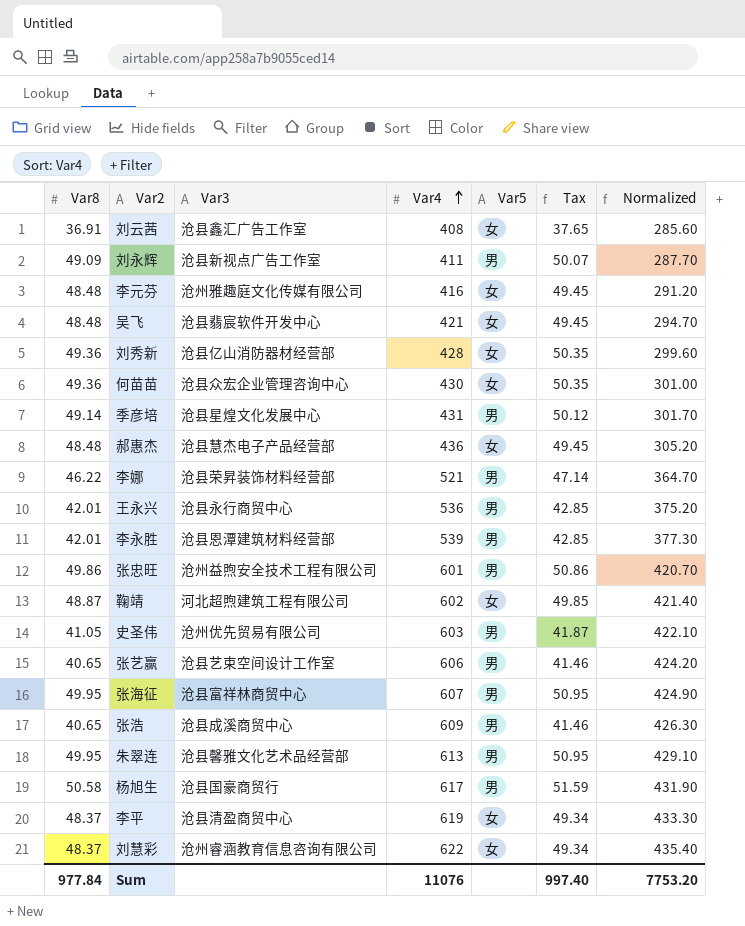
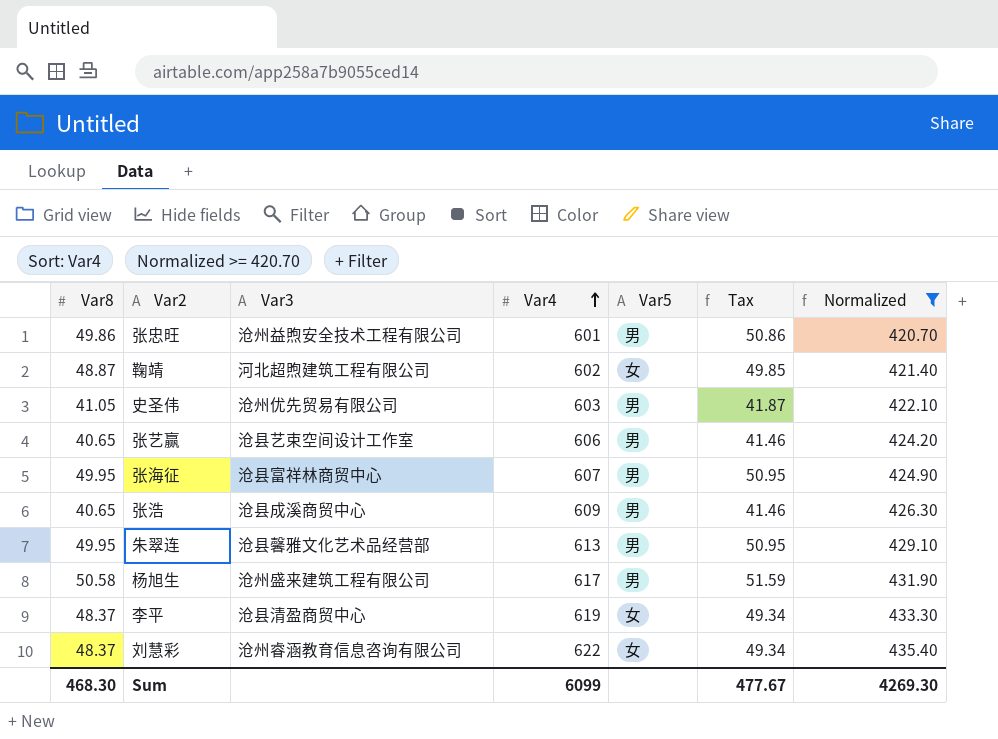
filter: none -> Normalized >= 420.70
杨旭生 | Var3: 沧县国豪商贸行 -> 沧州盛来建筑工程有限公司
Sum | Var8: 977.84 -> 468.30
Sum | Var4: 11076 -> 6099
Sum | Tax: 997.40 -> 477.67
Sum | Normalized: 7753.20 -> 4269.30

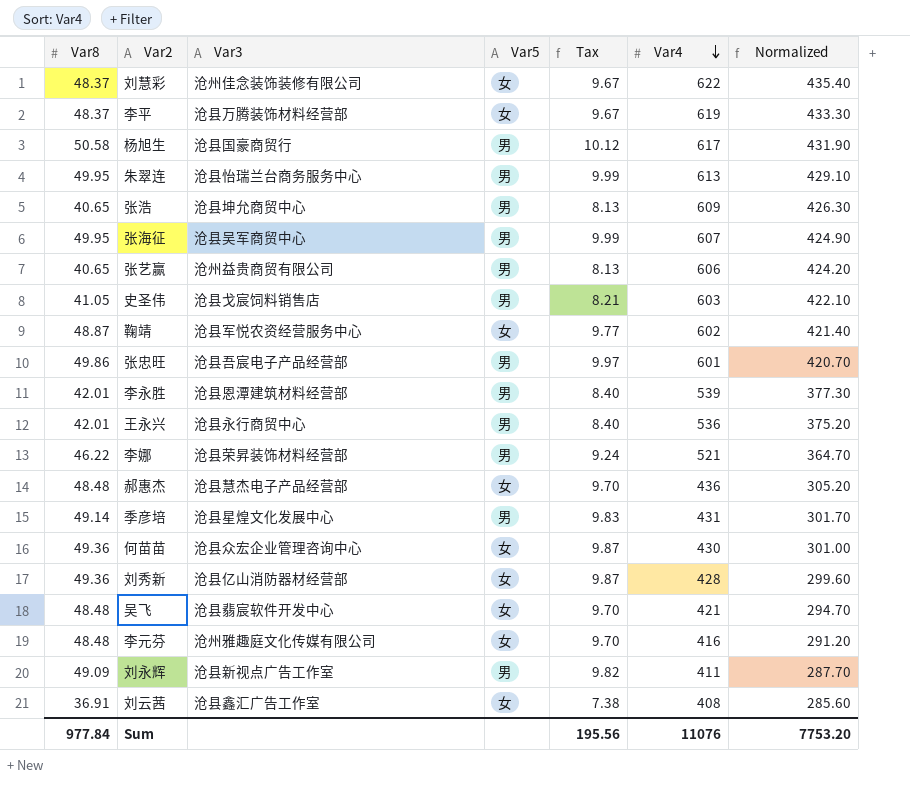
filter: Normalized >= 420.70 -> none
row order: Var4 ascending -> Var4 descending
column Tax | formula: [Var8] * 1.02 -> [Var8] * 0.2
column Var4 | position: 4 -> 6
刘慧彩 | Var3: 沧州睿涵教育信息咨询有限公司 -> 沧州佳念装饰装修有限公司
李平 | Var3: 沧县清盈商贸中心 -> 沧县万腾装饰材料经营部
杨旭生 | Var3: 沧州盛来建筑工程有限公司 -> 沧县国豪商贸行
朱翠连 | Var3: 沧县馨雅文化艺术品经营部 -> 沧县怡瑞兰台商务服务中心
张浩 | Var3: 沧县成溪商贸中心 -> 沧县坤允商贸中心
张海征 | Var3: 沧县富祥林商贸中心 -> 沧县吴军商贸中心
张艺赢 | Var3: 沧县艺束空间设计工作室 -> 沧州益贵商贸有限公司
史圣伟 | Var3: 沧州优先贸易有限公司 -> 沧县戈宸饲料销售店
鞠靖 | Var3: 河北超煦建筑工程有限公司 -> 沧县军悦农资经营服务中心
张忠旺 | Var3: 沧州益煦安全技术工程有限公司 -> 沧县吾宸电子产品经营部
Sum | Var8: 468.30 -> 977.84
Sum | Tax: 477.67 -> 195.56
Sum | Var4: 6099 -> 11076
Sum | Normalized: 4269.30 -> 7753.20

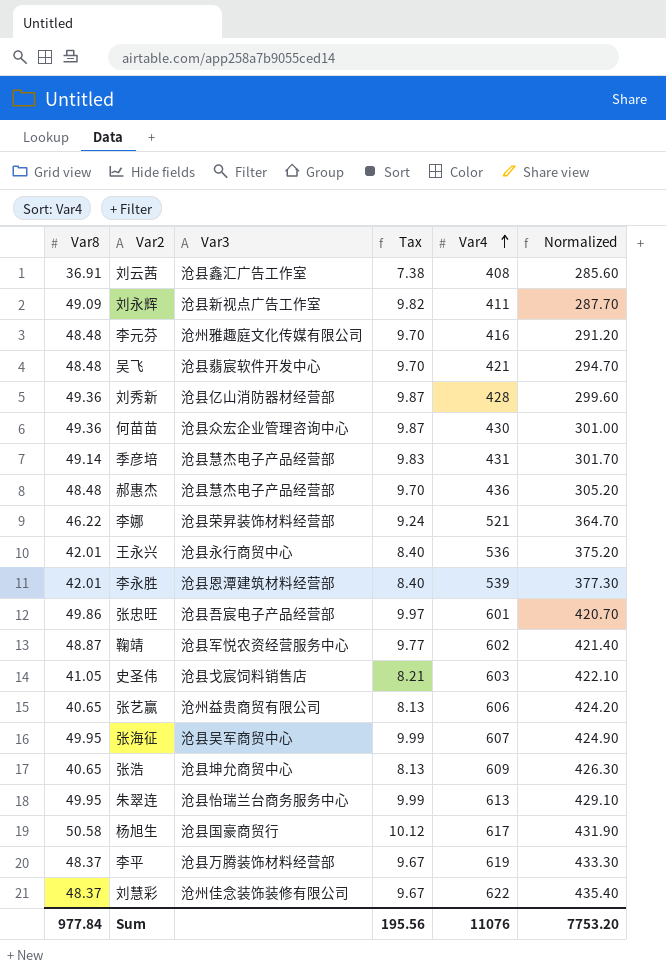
row order: Var4 descending -> Var4 ascending
column Var5 | position: 4 -> none
季彦培 | Var3: 沧县星煌文化发展中心 -> 沧县慧杰电子产品经营部

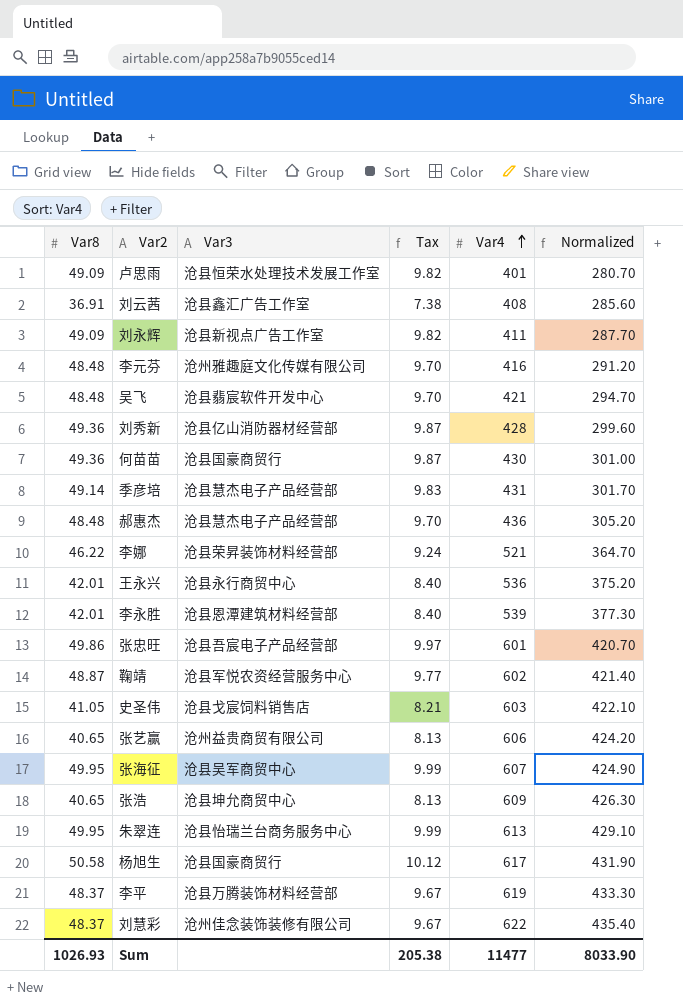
row 卢思雨: none -> 49.09 | 沧县恒荣水处理技术发展工作室 | 9.82 | 401 | 280.70
何苗苗 | Var3: 沧县众宏企业管理咨询中心 -> 沧县国豪商贸行
Sum | Var8: 977.84 -> 1026.93
Sum | Tax: 195.56 -> 205.38
Sum | Var4: 11076 -> 11477
Sum | Normalized: 7753.20 -> 8033.90

